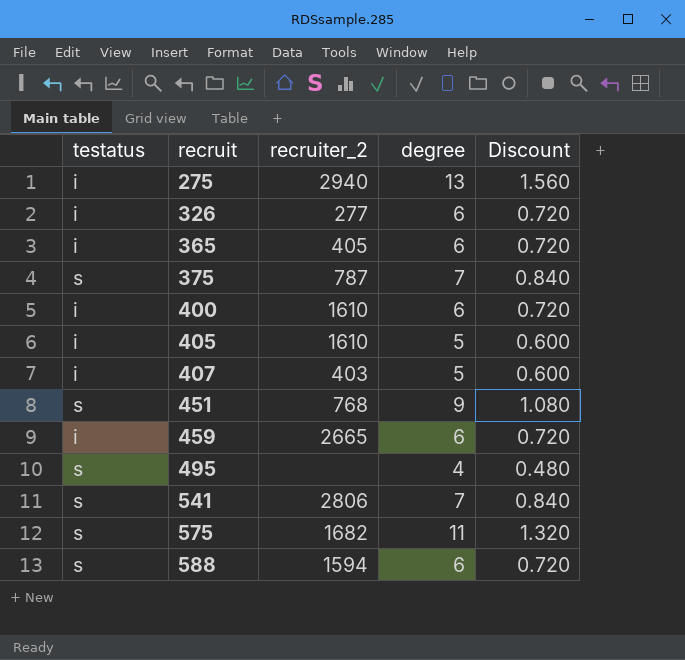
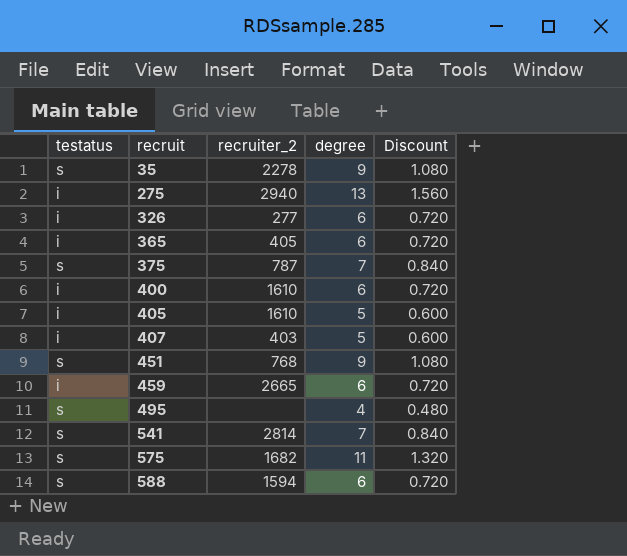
row 35: none -> s | 2278 | 9 | 1.080
541 | recruiter_2: 2806 -> 2814

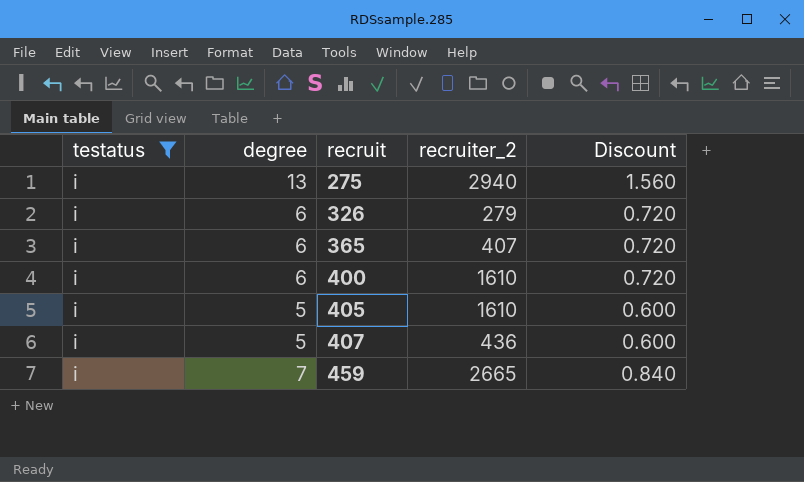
filter: none -> testatus = i
column degree | position: 4 -> 2
326 | recruiter_2: 277 -> 279
365 | recruiter_2: 405 -> 407
407 | recruiter_2: 403 -> 436
459 | degree: 6 -> 7
459 | Discount: 0.720 -> 0.840

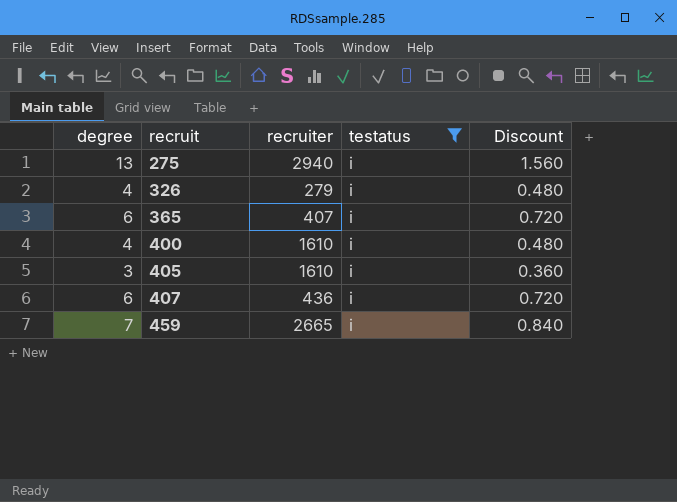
column name: recruiter_2 -> recruiter
column testatus | position: 1 -> 4
326 | degree: 6 -> 4
326 | Discount: 0.720 -> 0.480
400 | degree: 6 -> 4
400 | Discount: 0.720 -> 0.480
405 | degree: 5 -> 3
405 | Discount: 0.600 -> 0.360
407 | degree: 5 -> 6
407 | Discount: 0.600 -> 0.720

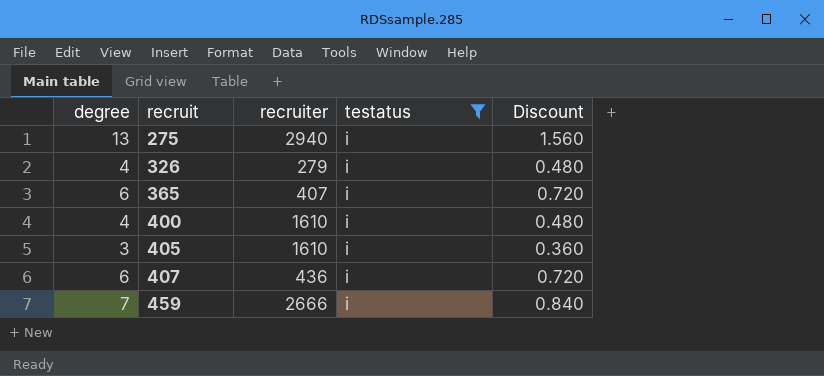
459 | recruiter: 2665 -> 2666

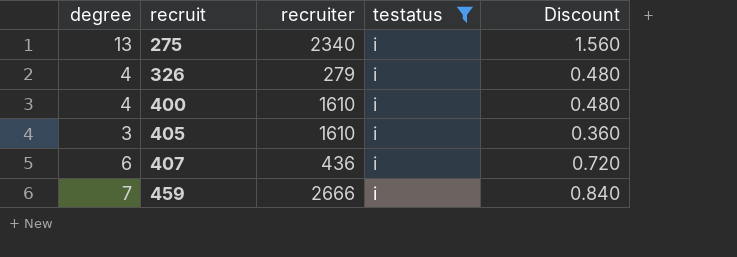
row 365: 6 | 407 | i | 0.720 -> none
275 | recruiter: 2940 -> 2340

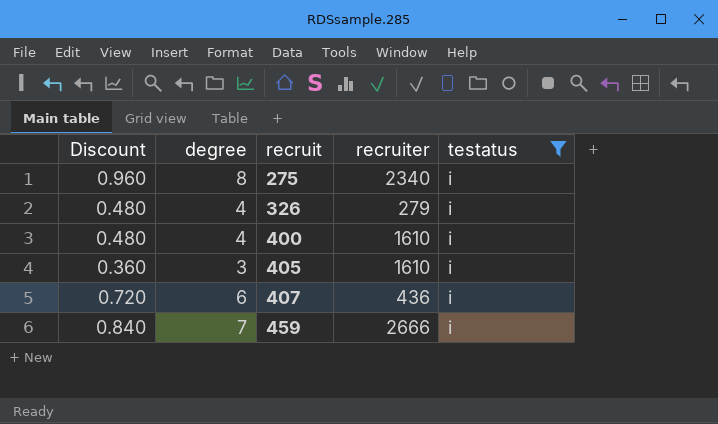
column Discount | position: 5 -> 1
275 | Discount: 1.560 -> 0.960
275 | degree: 13 -> 8

